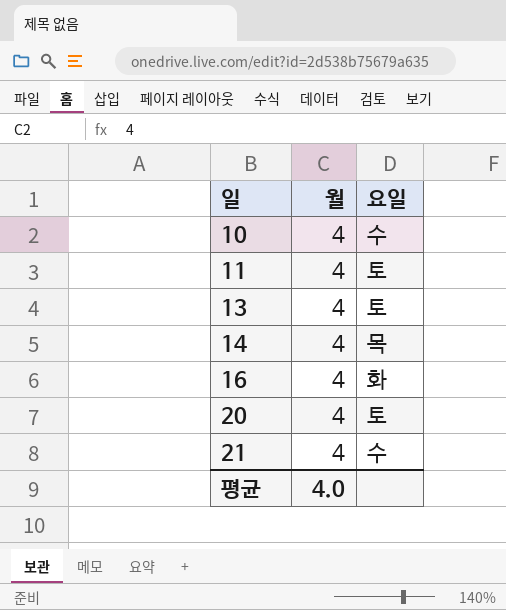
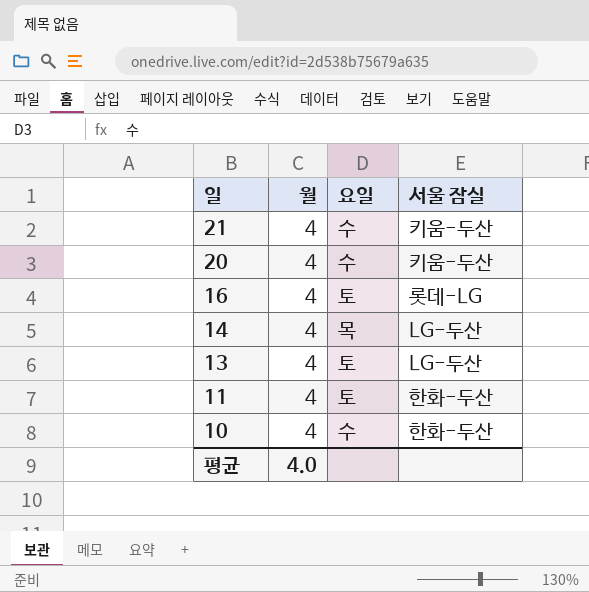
row order: 일 ascending -> 일 descending
column 서울 잠실 | position: none -> 4
20 | 요일: 토 -> 수
16 | 요일: 화 -> 토

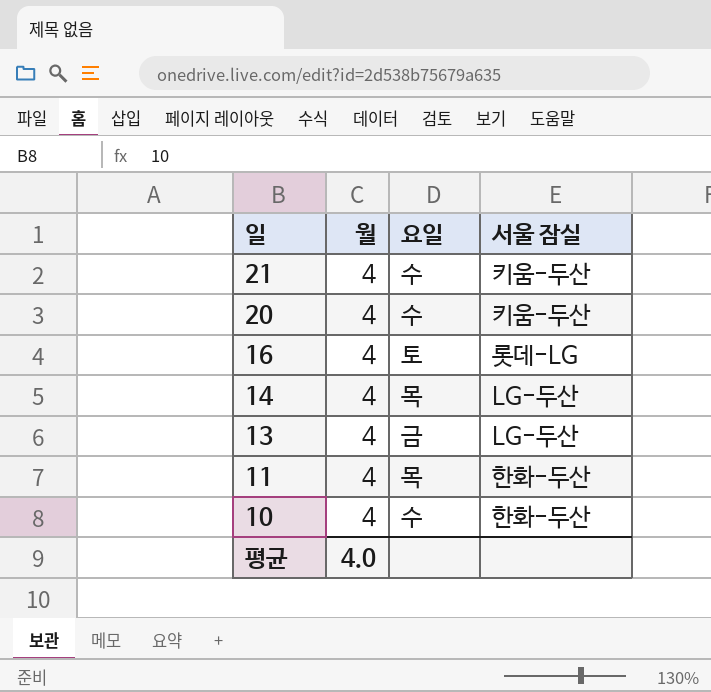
13 | 요일: 토 -> 금
11 | 요일: 토 -> 목

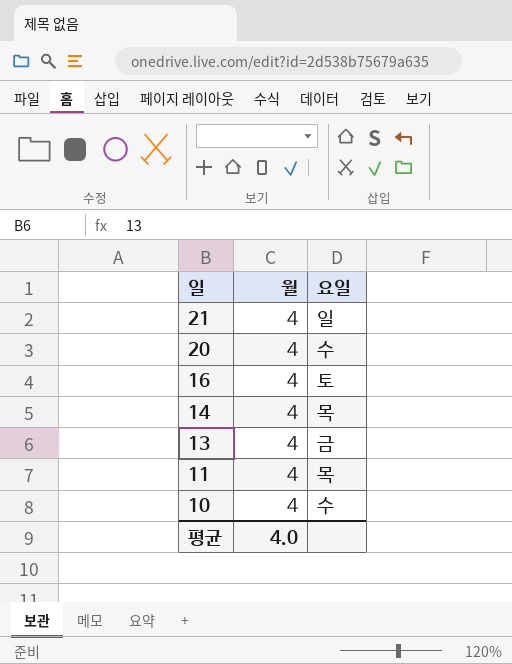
column 서울 잠실 | position: 4 -> none
21 | 요일: 수 -> 일

